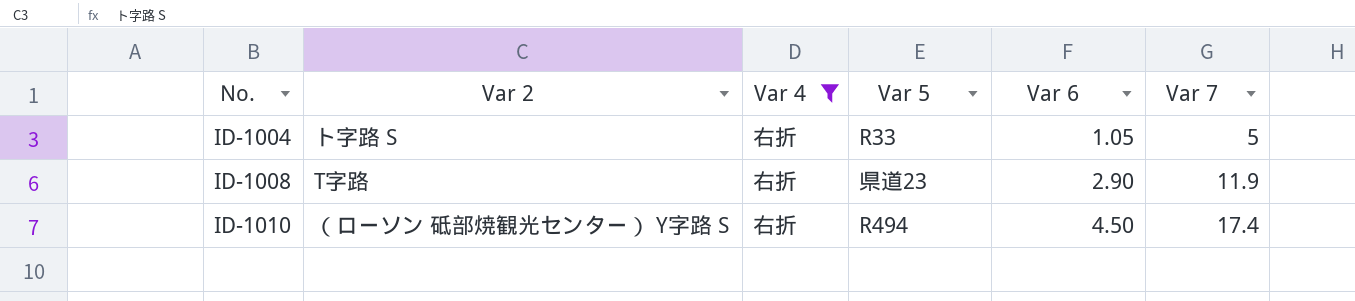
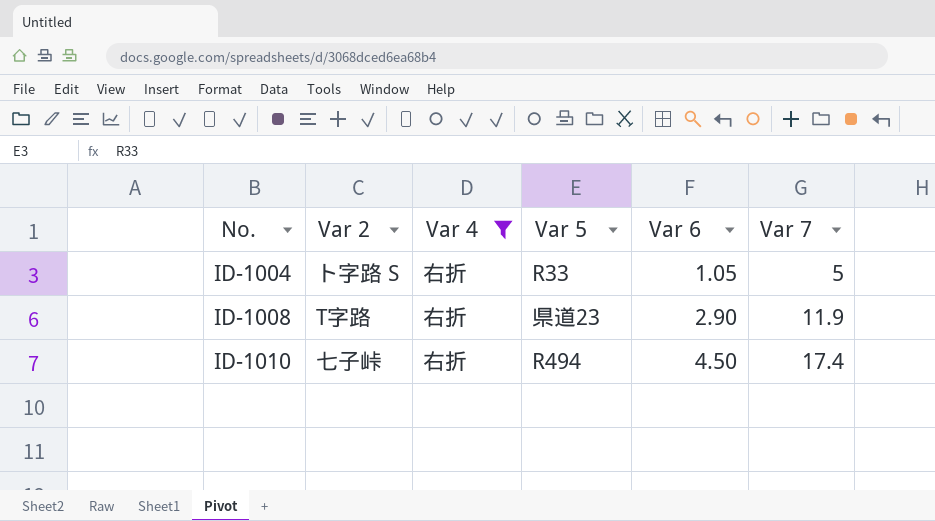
ID-1010 | Var 2: （ローソン 砥部焼観光センター） Y字路 S -> 七子峠

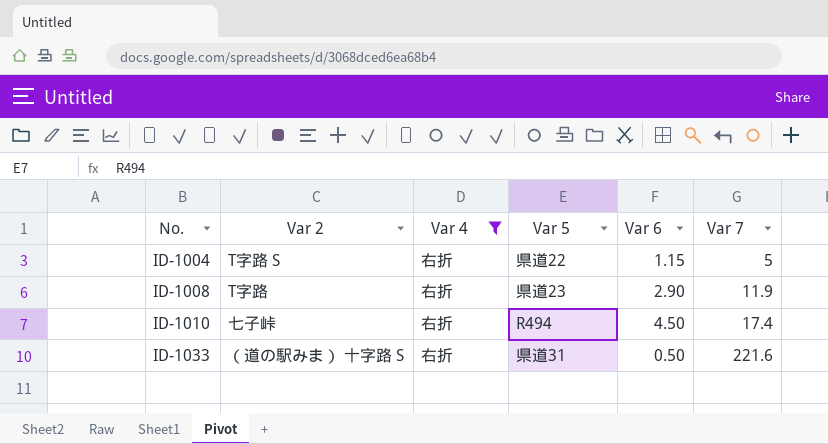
ID-1004 | Var 2: ト字路 S -> T字路 S
ID-1004 | Var 5: R33 -> 県道22
ID-1004 | Var 6: 1.05 -> 1.15
row ID-1033: none -> （道の駅みま） 十字路 S | 右折 | 県道31 | 0.50 | 221.6

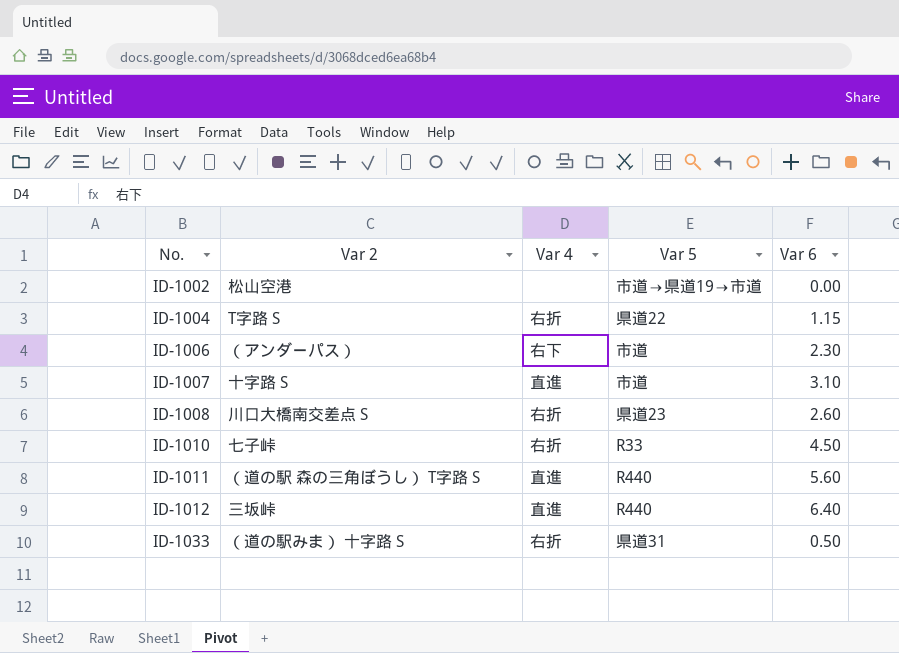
filter: Var 4 = 右折 -> none
column Var 7 | position: 6 -> none
ID-1008 | Var 2: T字路 -> 川口大橋南交差点 S
ID-1008 | Var 6: 2.90 -> 2.60
ID-1010 | Var 5: R494 -> R33

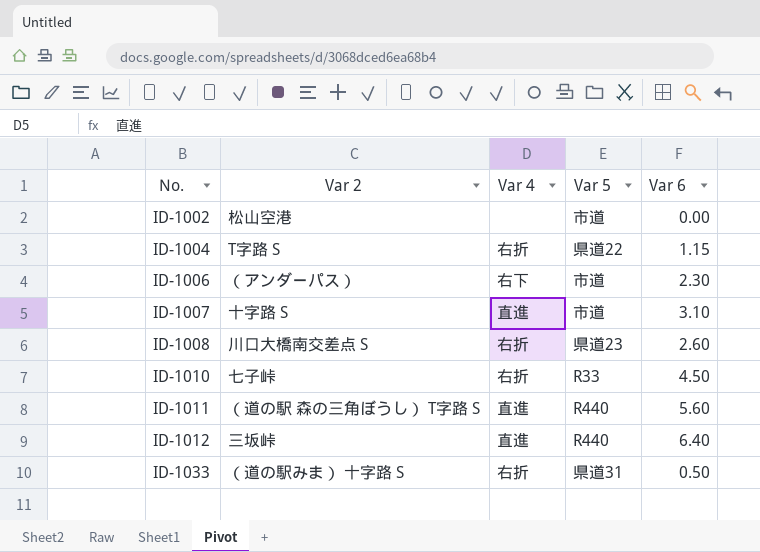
ID-1002 | Var 5: 市道→県道19→市道 -> 市道

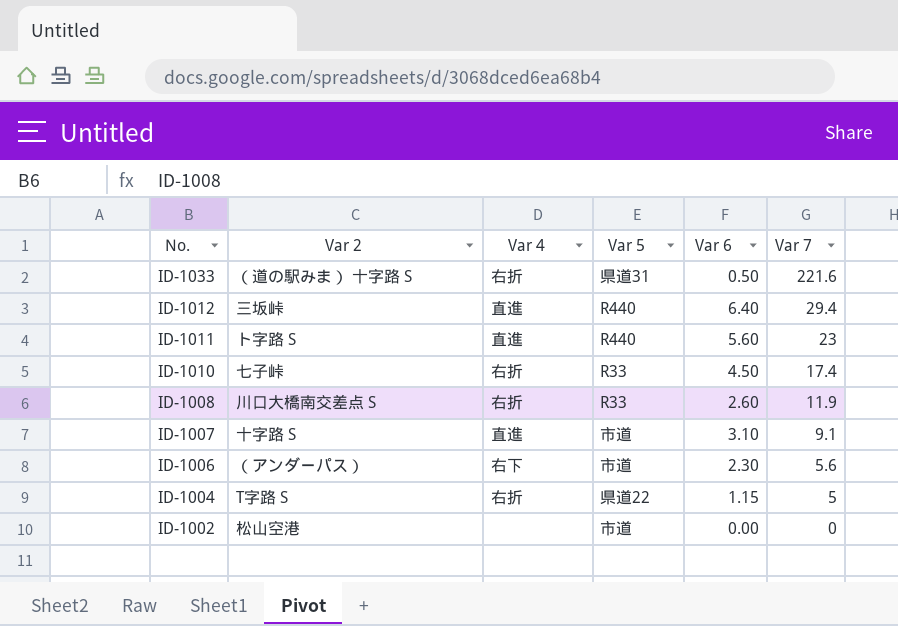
row order: No. ascending -> No. descending
column Var 7 | position: none -> 6
ID-1011 | Var 2: （道の駅 森の三角ぼうし） T字路 S -> ト字路 S
ID-1008 | Var 5: 県道23 -> R33

